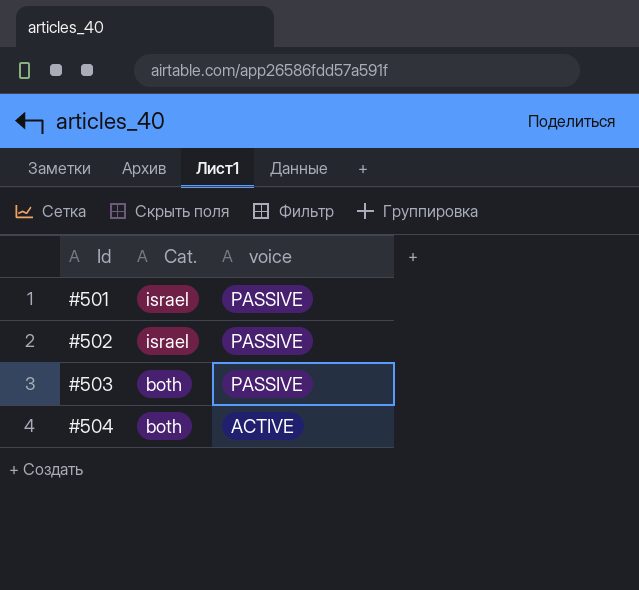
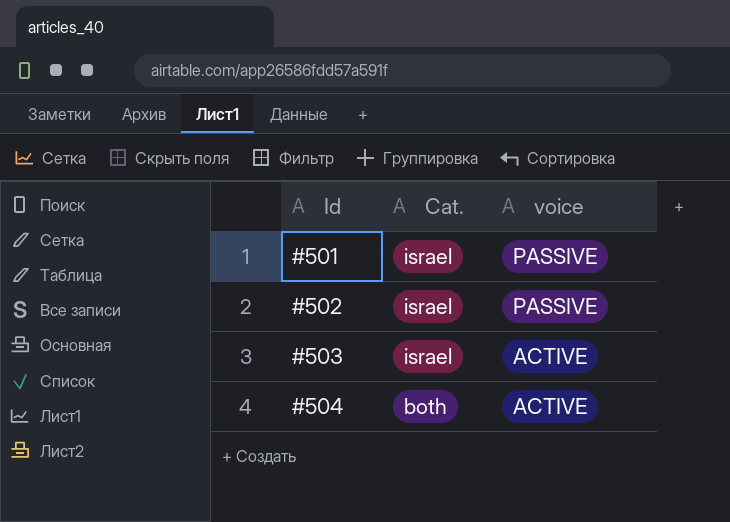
#503 | Cat.: both -> israel
#503 | voice: PASSIVE -> ACTIVE

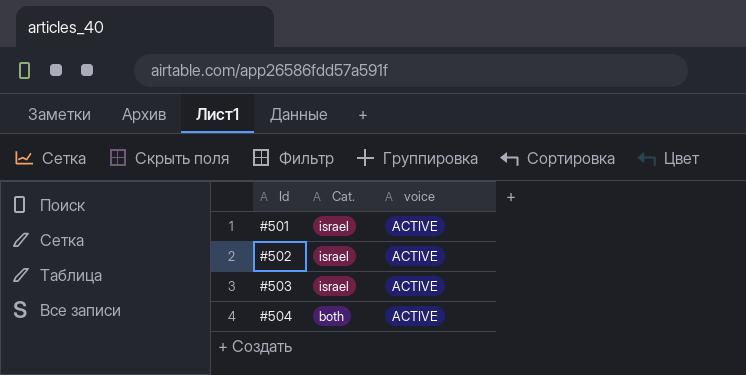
#501 | voice: PASSIVE -> ACTIVE
#502 | voice: PASSIVE -> ACTIVE

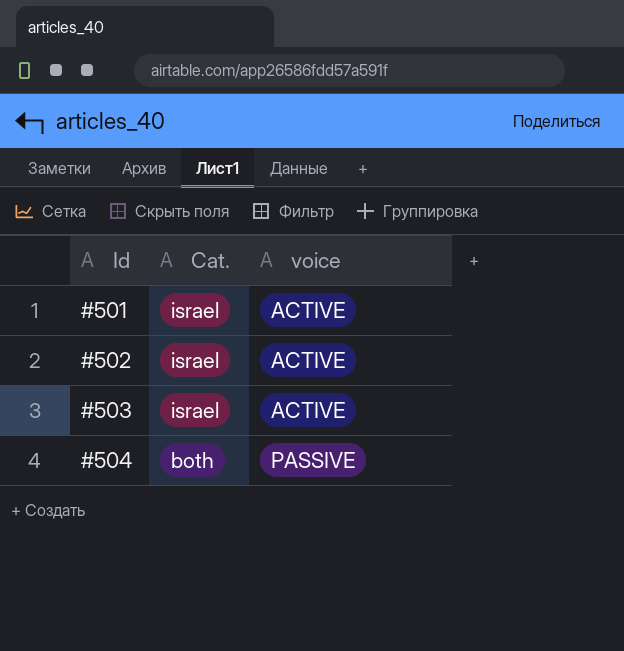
#504 | voice: ACTIVE -> PASSIVE

